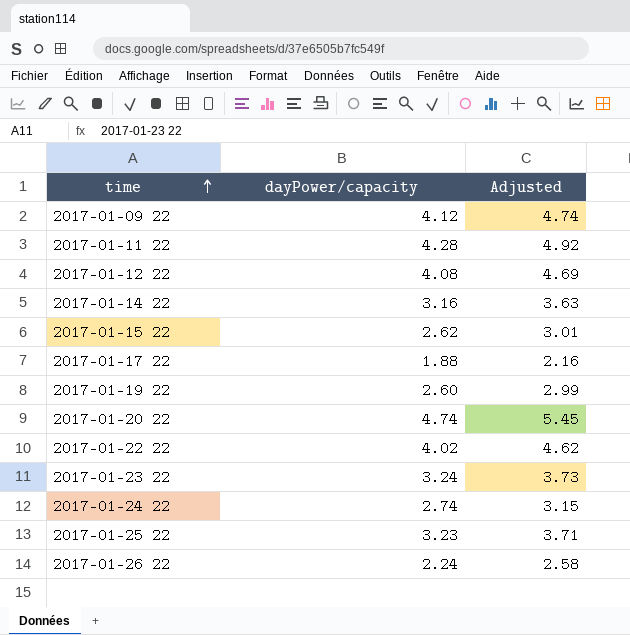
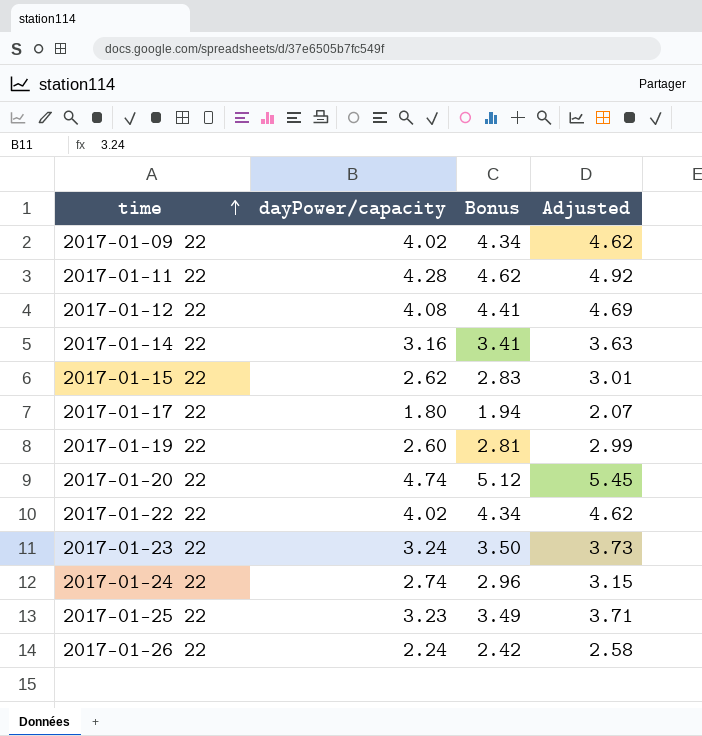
column Bonus | formula: none -> [dayPower/capacity] * 1.08
2017-01-09 22 | dayPower/capacity: 4.12 -> 4.02
2017-01-09 22 | Adjusted: 4.74 -> 4.62
2017-01-17 22 | dayPower/capacity: 1.88 -> 1.80
2017-01-17 22 | Adjusted: 2.16 -> 2.07

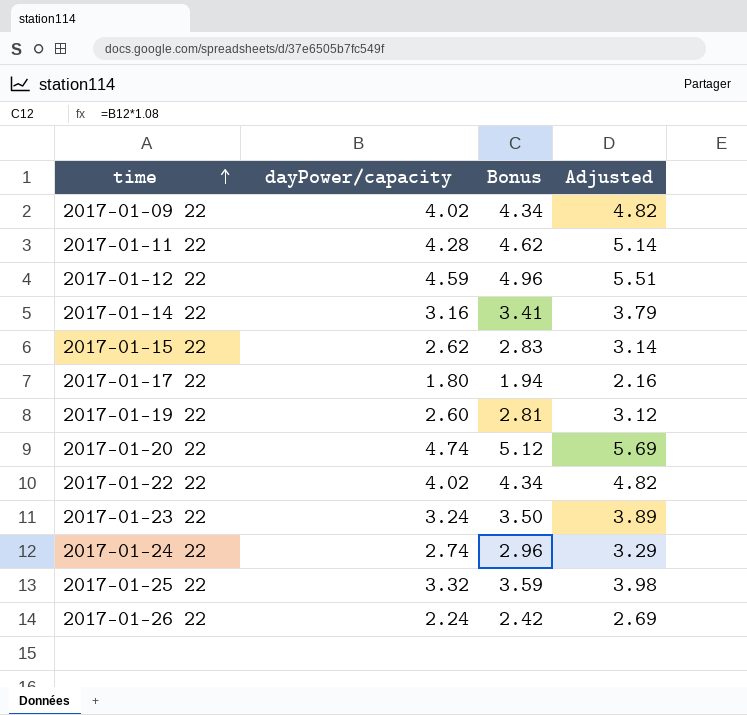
column Adjusted | formula: [dayPower/capacity] * 1.15 -> [dayPower/capacity] * 1.2
2017-01-12 22 | dayPower/capacity: 4.08 -> 4.59
2017-01-12 22 | Bonus: 4.41 -> 4.96
2017-01-25 22 | dayPower/capacity: 3.23 -> 3.32
2017-01-25 22 | Bonus: 3.49 -> 3.59

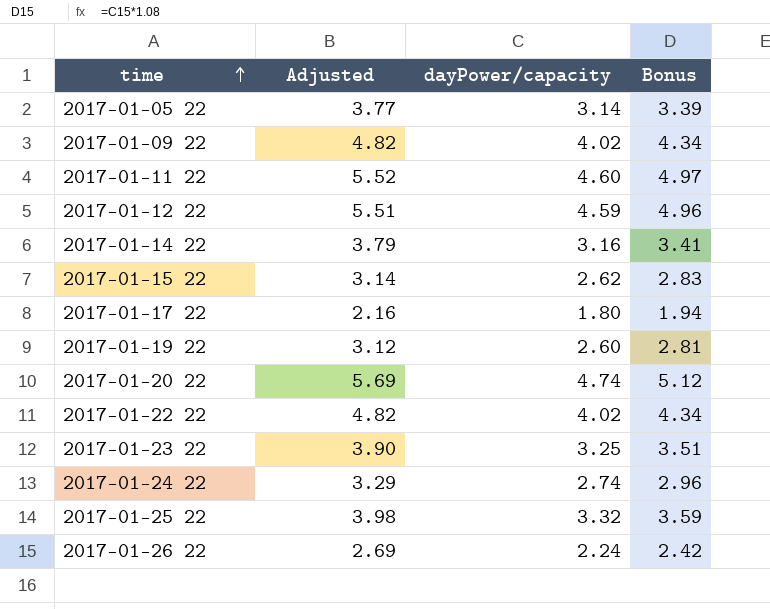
column Adjusted | position: 4 -> 2
row 2017-01-05 22: none -> 3.77 | 3.14 | 3.39
2017-01-11 22 | Adjusted: 5.14 -> 5.52
2017-01-11 22 | dayPower/capacity: 4.28 -> 4.60
2017-01-11 22 | Bonus: 4.62 -> 4.97
2017-01-23 22 | Adjusted: 3.89 -> 3.90
2017-01-23 22 | dayPower/capacity: 3.24 -> 3.25
2017-01-23 22 | Bonus: 3.50 -> 3.51

